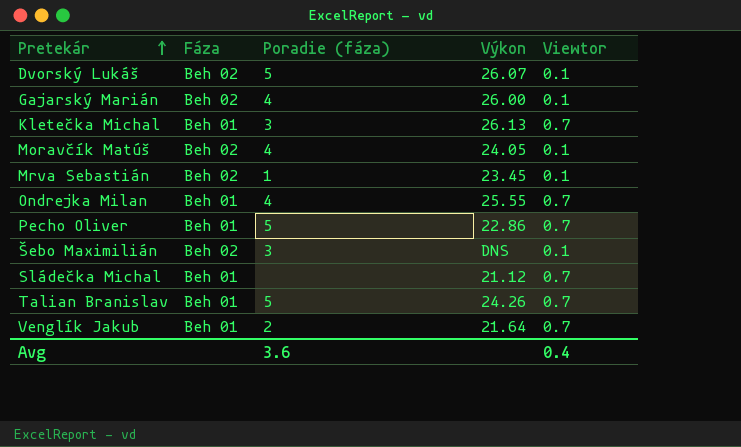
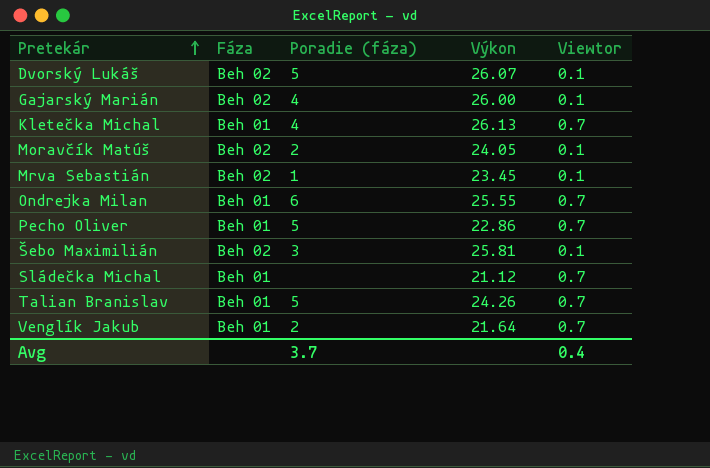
Kletečka Michal | Poradie (fáza): 3 -> 4
Moravčík Matúš | Poradie (fáza): 4 -> 2
Ondrejka Milan | Poradie (fáza): 4 -> 6
Šebo Maximilián | Výkon: DNS -> 25.81
Avg | Poradie (fáza): 3.6 -> 3.7

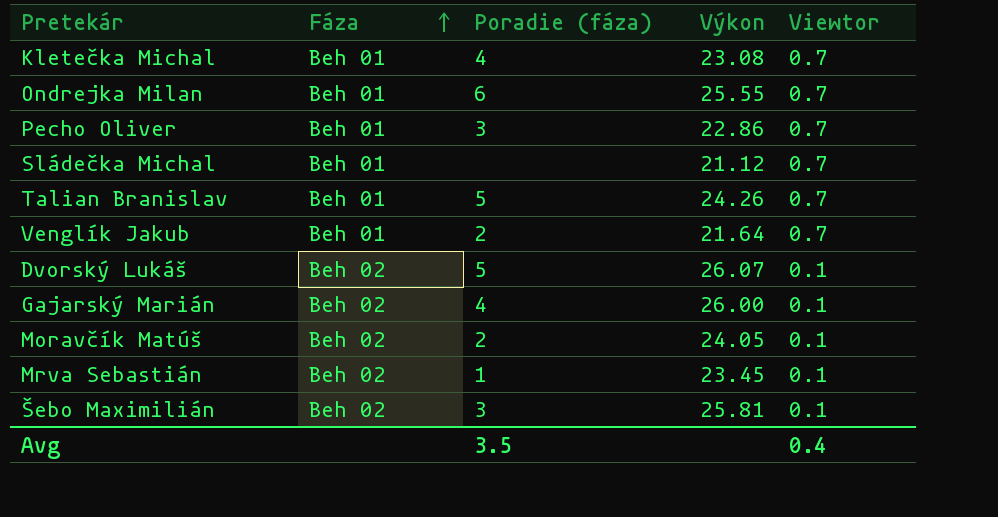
row order: Pretekár ascending -> Fáza ascending
Kletečka Michal | Výkon: 26.13 -> 23.08
Pecho Oliver | Poradie (fáza): 5 -> 3
Avg | Poradie (fáza): 3.7 -> 3.5

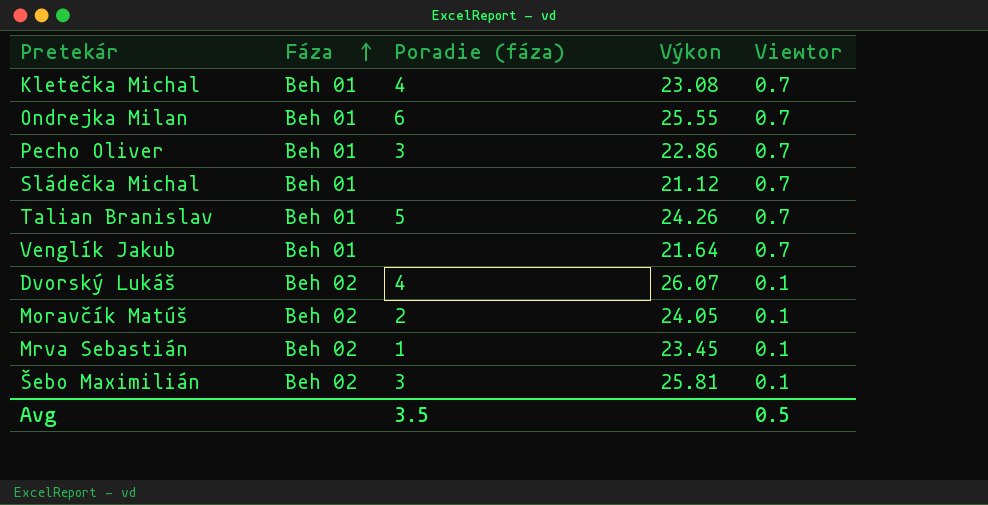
row Gajarský Marián: Beh 02 | 4 | 26.00 | 0.1 -> none
Venglík Jakub | Poradie (fáza): 2 -> none
Dvorský Lukáš | Poradie (fáza): 5 -> 4
Avg | Viewtor: 0.4 -> 0.5

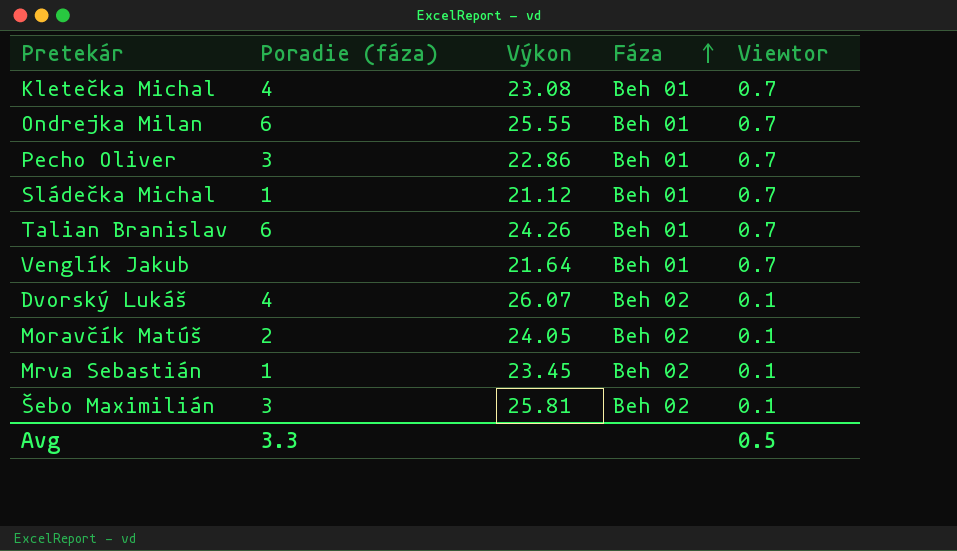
column Fáza | position: 2 -> 4
Sládečka Michal | Poradie (fáza): none -> 1
Talian Branislav | Poradie (fáza): 5 -> 6
Avg | Poradie (fáza): 3.5 -> 3.3

